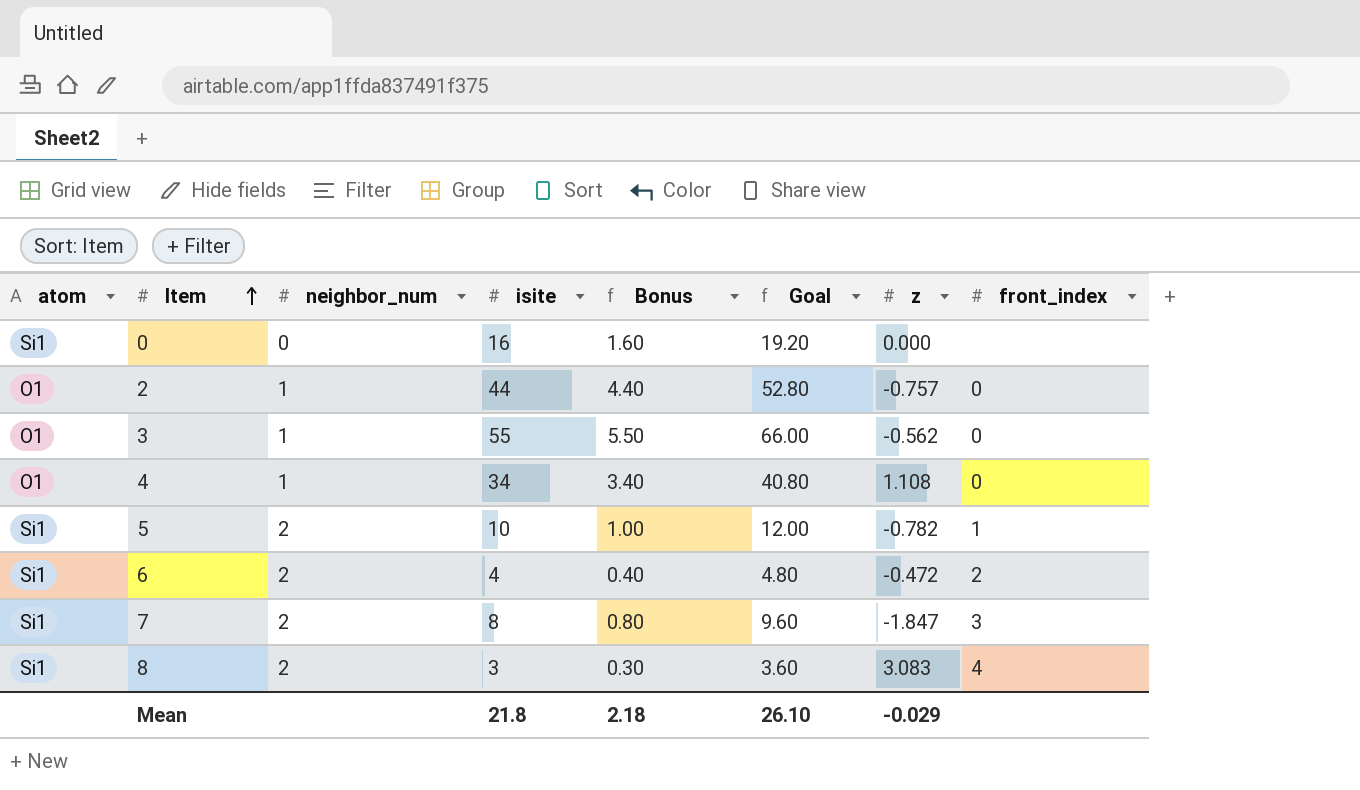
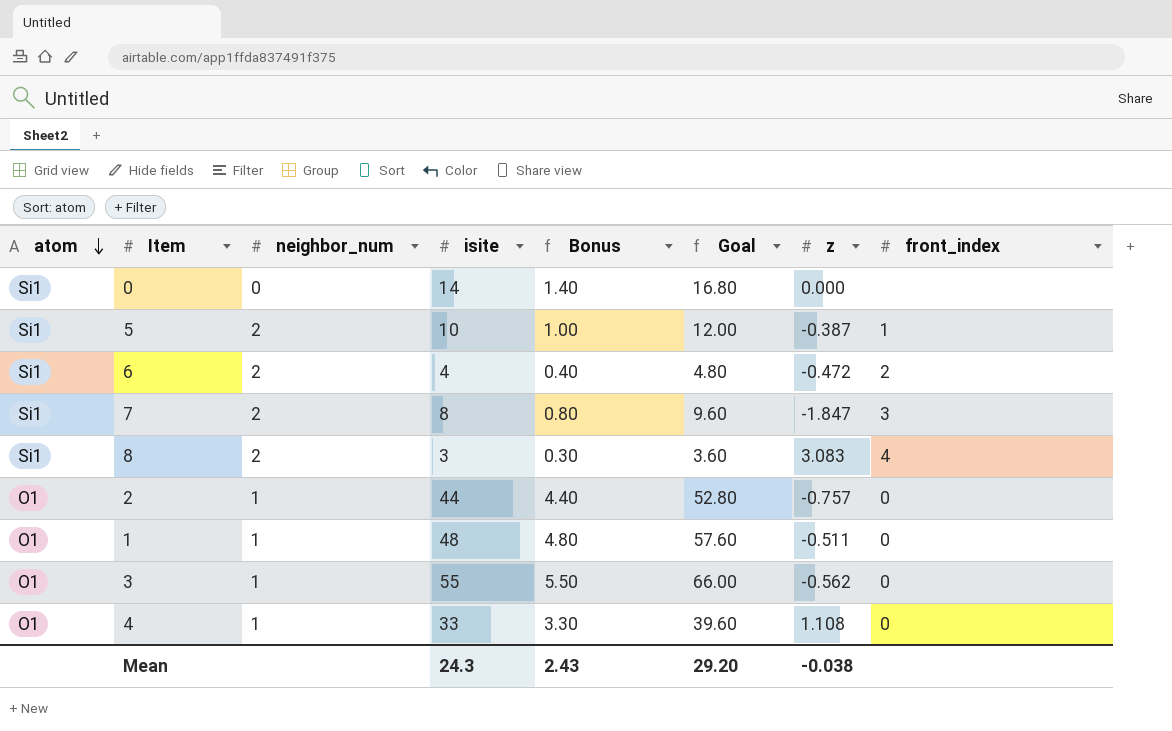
row order: Item ascending -> atom descending
0 | isite: 16 -> 14
0 | Bonus: 1.60 -> 1.40
0 | Goal: 19.20 -> 16.80
5 | z: -0.782 -> -0.387
row 1: none -> O1 | 1 | 48 | 4.80 | 57.60 | -0.511 | 0
4 | isite: 34 -> 33
4 | Bonus: 3.40 -> 3.30
4 | Goal: 40.80 -> 39.60
Mean | isite: 21.8 -> 24.3
Mean | Bonus: 2.18 -> 2.43
Mean | Goal: 26.10 -> 29.20
Mean | z: -0.029 -> -0.038

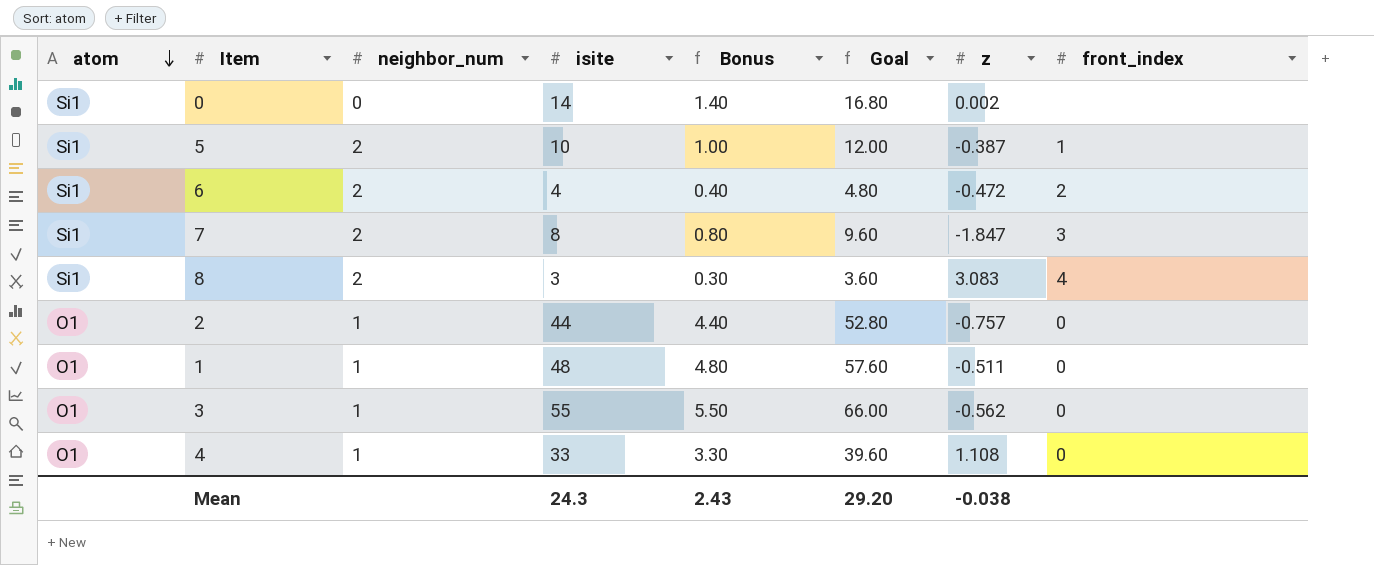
0 | z: 0.000 -> 0.002

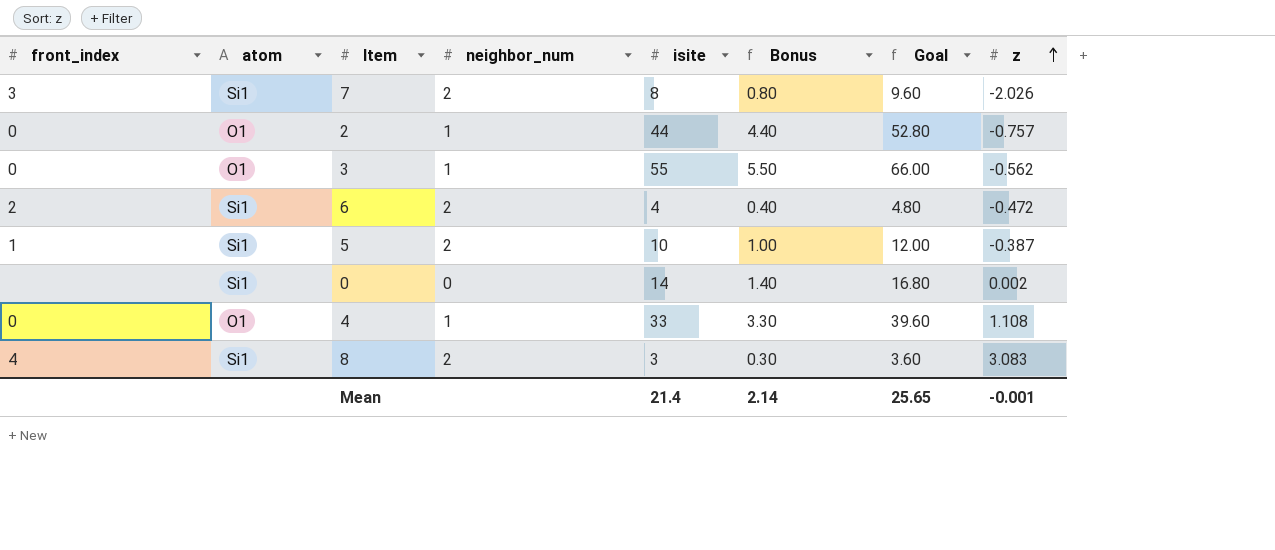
row order: atom descending -> z ascending
column front_index | position: 8 -> 1
row 1: O1 | 1 | 48 | 4.80 | 57.60 | -0.511 | 0 -> none
7 | z: -1.847 -> -2.026
Mean | isite: 24.3 -> 21.4
Mean | Bonus: 2.43 -> 2.14
Mean | Goal: 29.20 -> 25.65
Mean | z: -0.038 -> -0.001

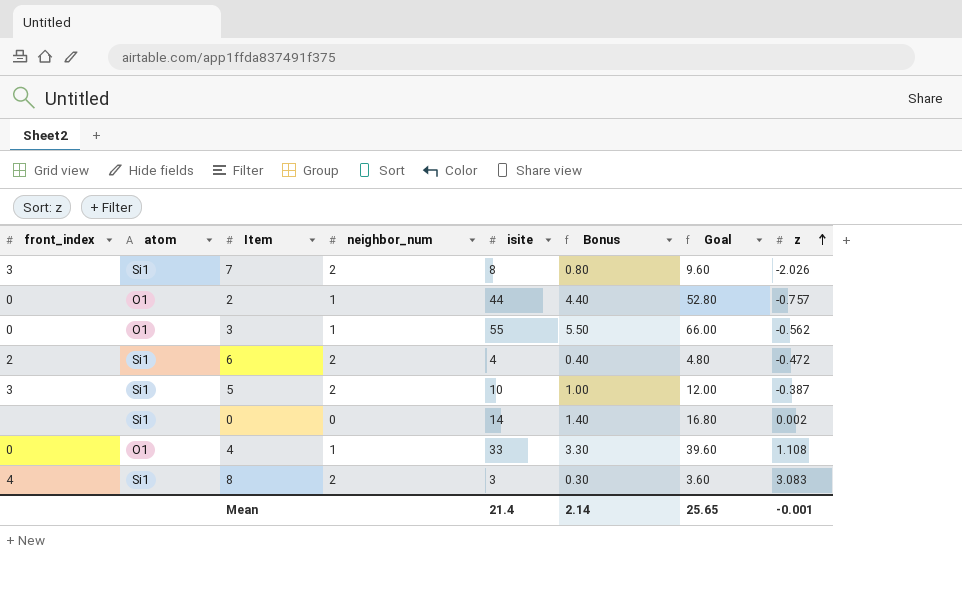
5 | front_index: 1 -> 3

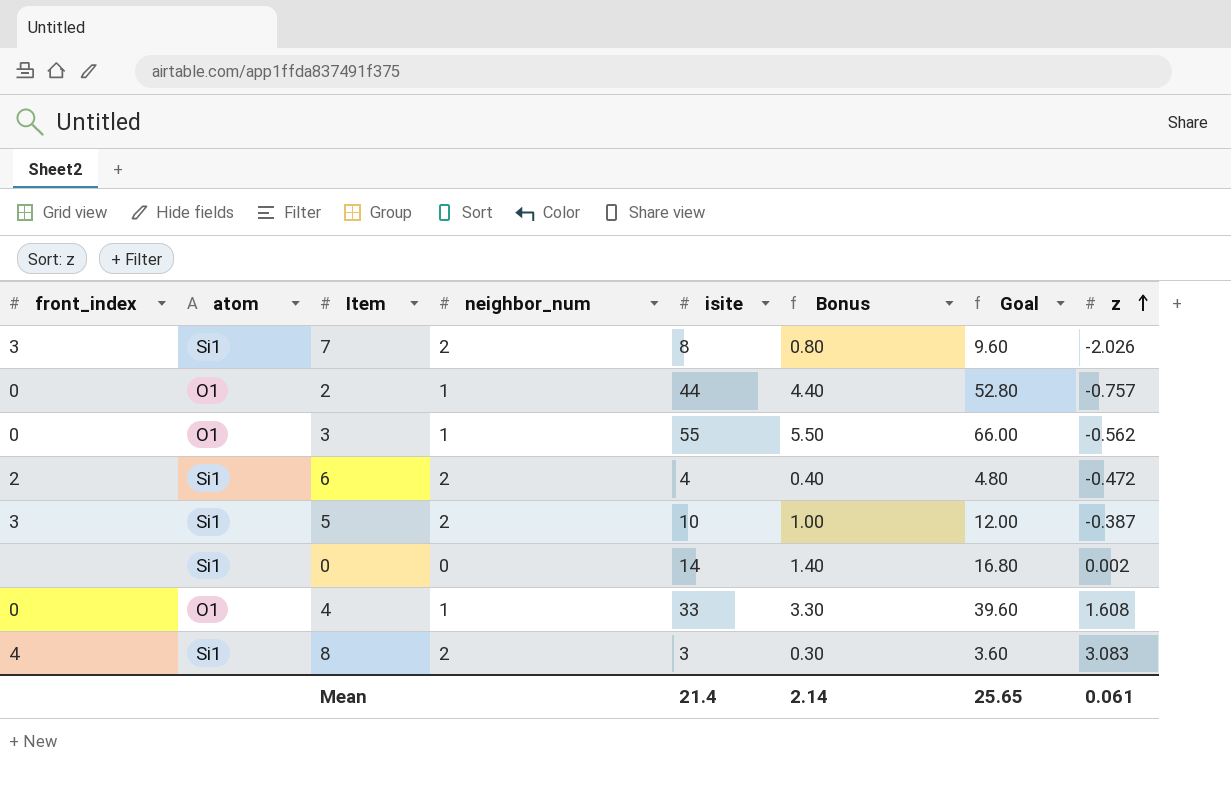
4 | z: 1.108 -> 1.608
Mean | z: -0.001 -> 0.061

